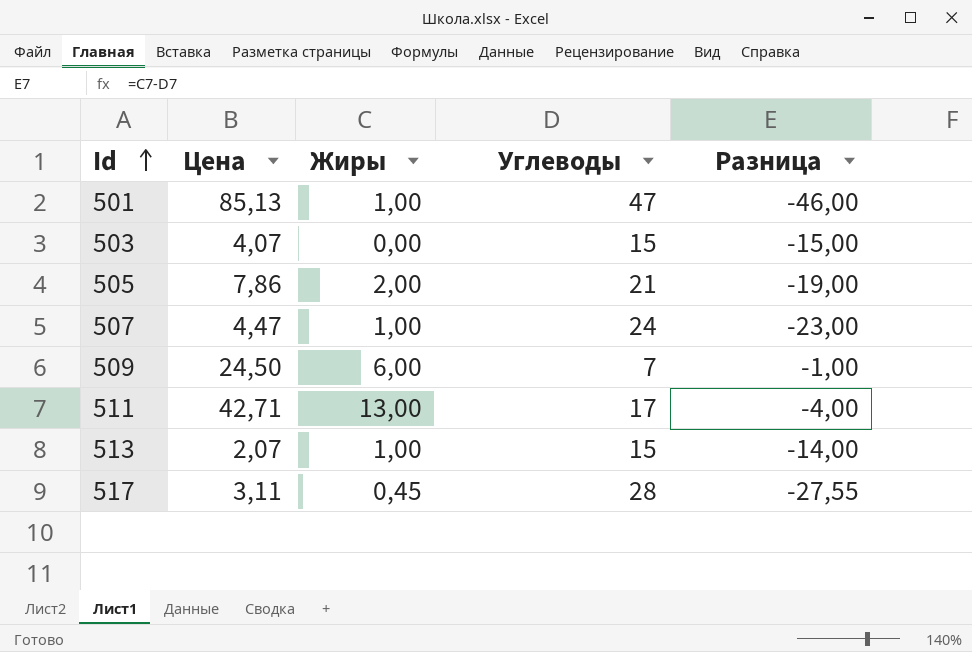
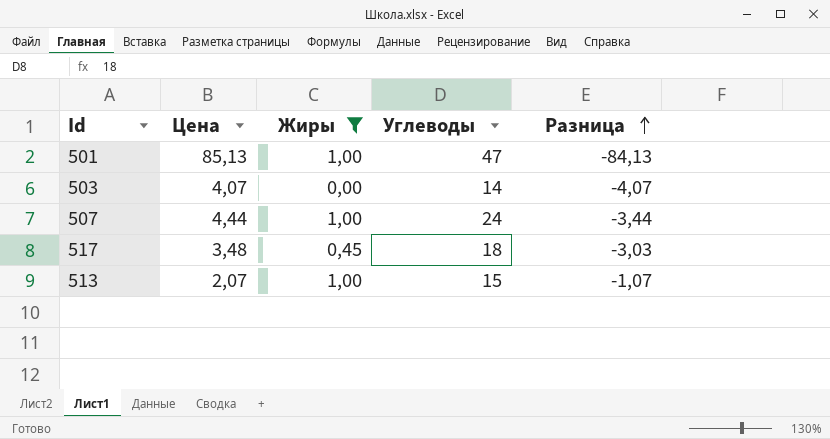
filter: none -> Жиры <= 1,00
row order: Id ascending -> Разница ascending
column Разница | formula: [Жиры] - [Углеводы] -> [Жиры] - [Цена]
503 | Углеводы: 15 -> 14
507 | Цена: 4,47 -> 4,44
517 | Цена: 3,11 -> 3,48
517 | Углеводы: 28 -> 18

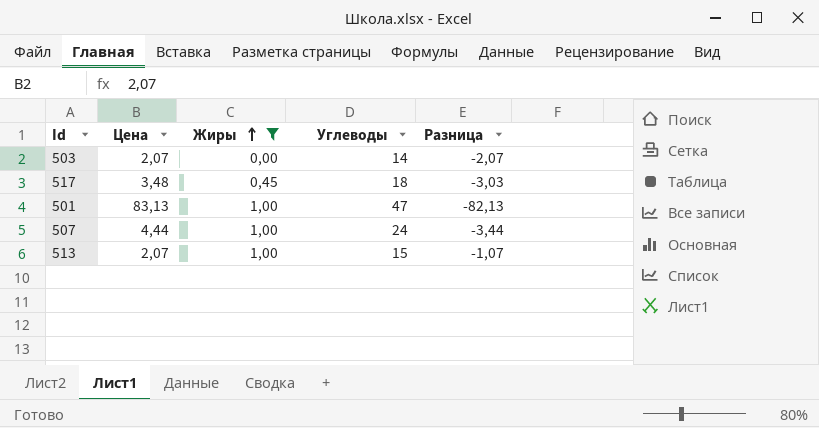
row order: Разница ascending -> Жиры ascending
503 | Цена: 4,07 -> 2,07
503 | Разница: -4,07 -> -2,07
501 | Цена: 85,13 -> 83,13
501 | Разница: -84,13 -> -82,13

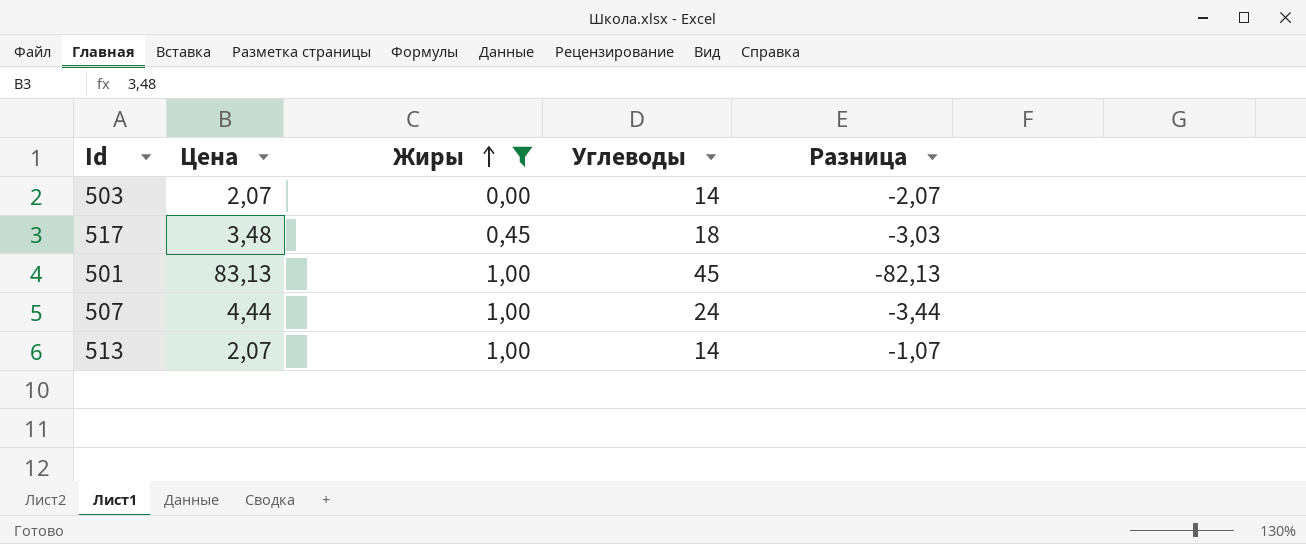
501 | Углеводы: 47 -> 45
513 | Углеводы: 15 -> 14

